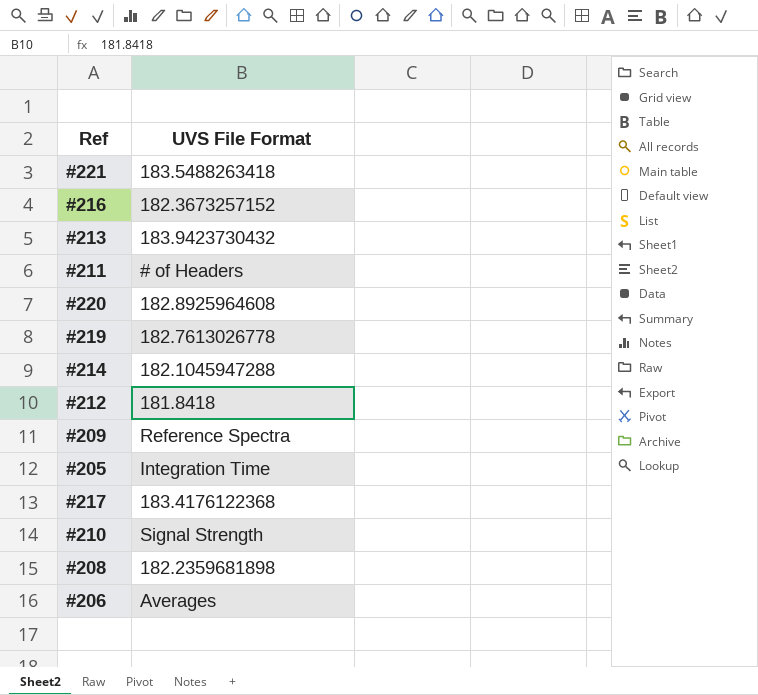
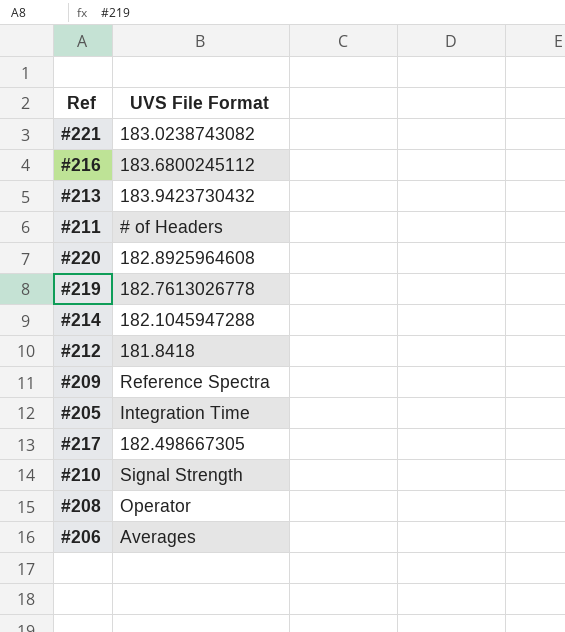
#221 | UVS File Format: 183.5488263418 -> 183.0238743082
#216 | UVS File Format: 182.3673257152 -> 183.6800245112
#217 | UVS File Format: 183.4176122368 -> 182.498667305
#208 | UVS File Format: 182.2359681898 -> Operator

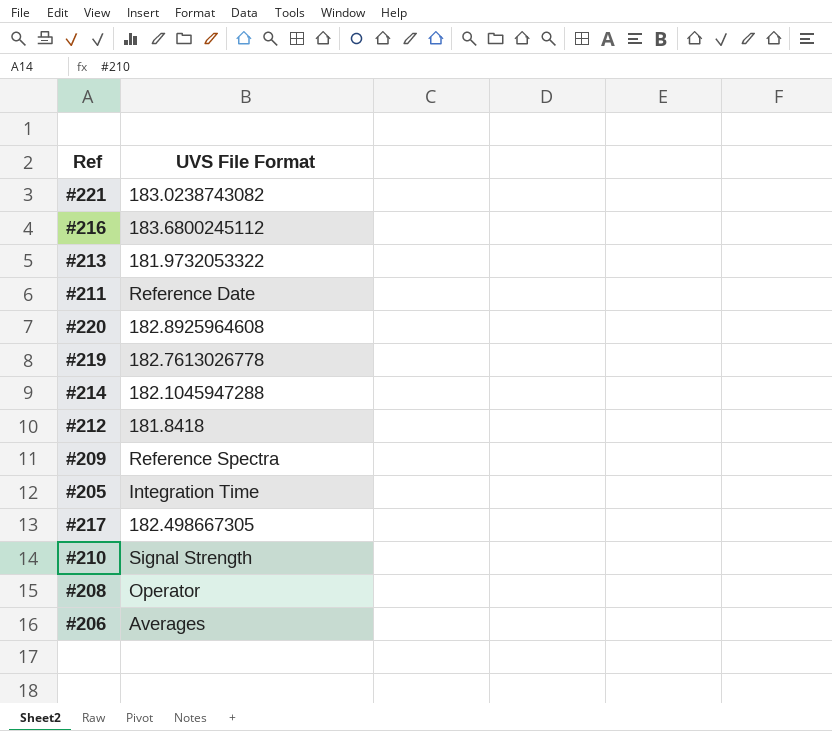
#213 | UVS File Format: 183.9423730432 -> 181.9732053322
#211 | UVS File Format: # of Headers -> Reference Date

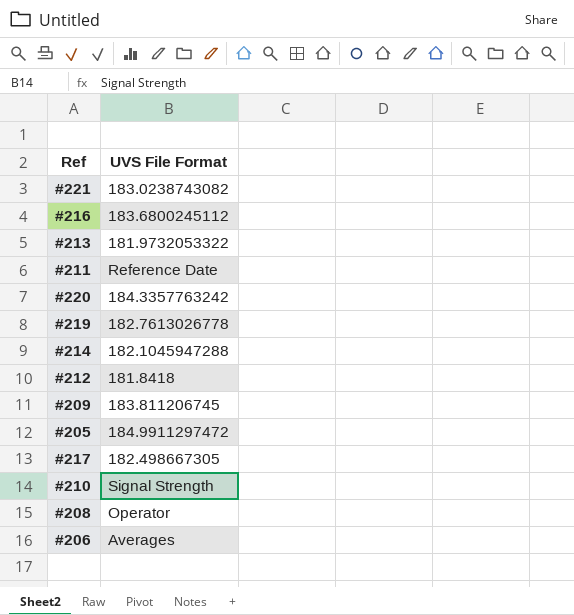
#220 | UVS File Format: 182.8925964608 -> 184.3357763242
#209 | UVS File Format: Reference Spectra -> 183.811206745
#205 | UVS File Format: Integration Time -> 184.9911297472

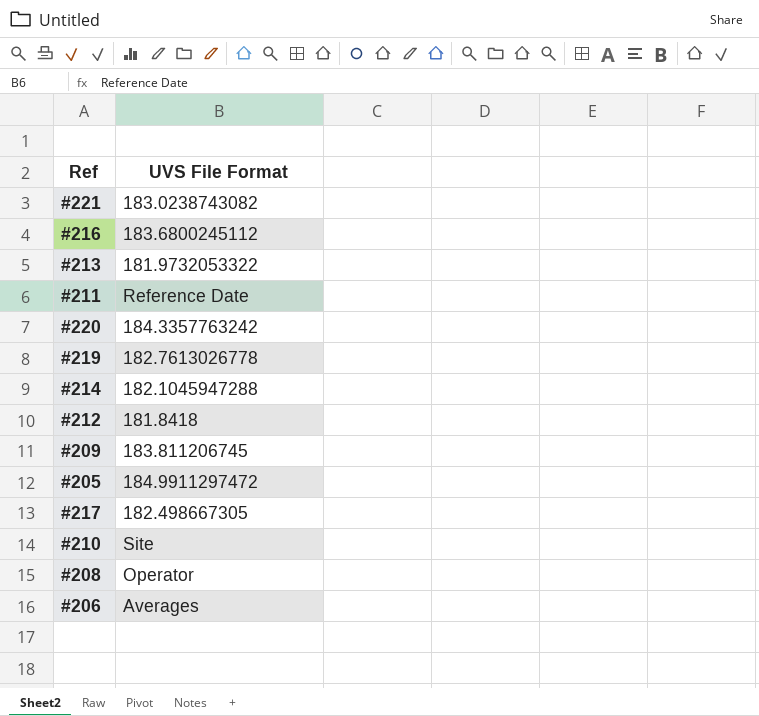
#210 | UVS File Format: Signal Strength -> Site

